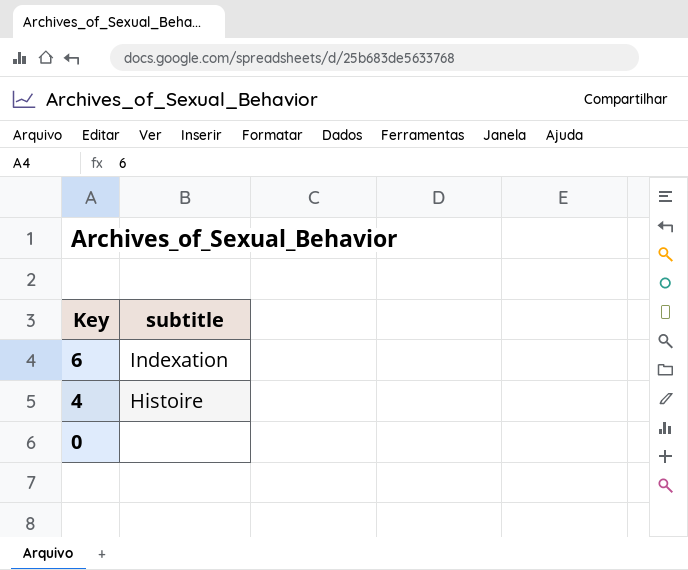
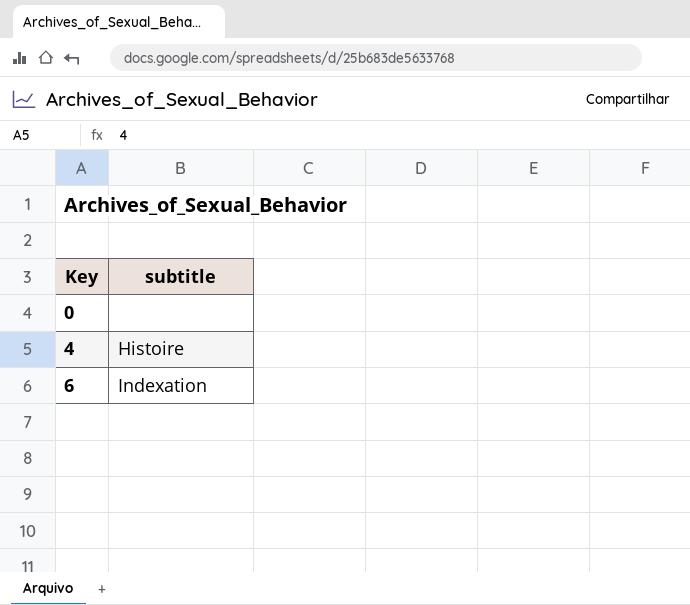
row order: Key descending -> Key ascending

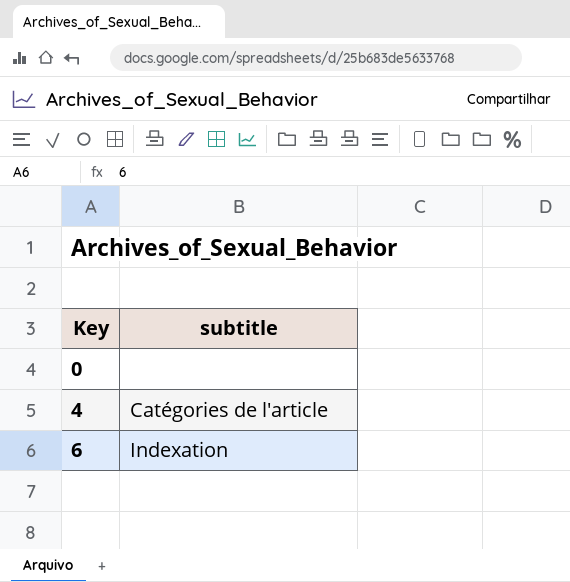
4 | subtitle: Histoire -> Catégories de l'article

